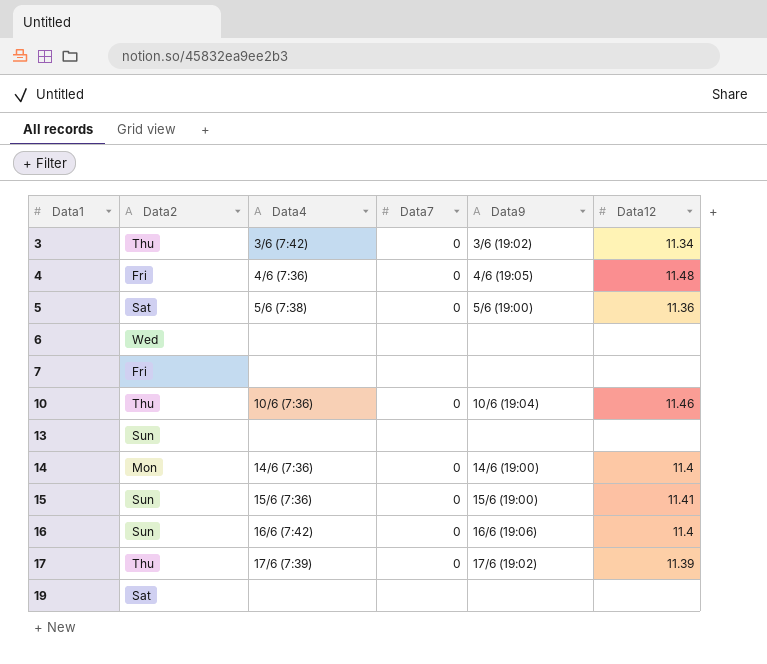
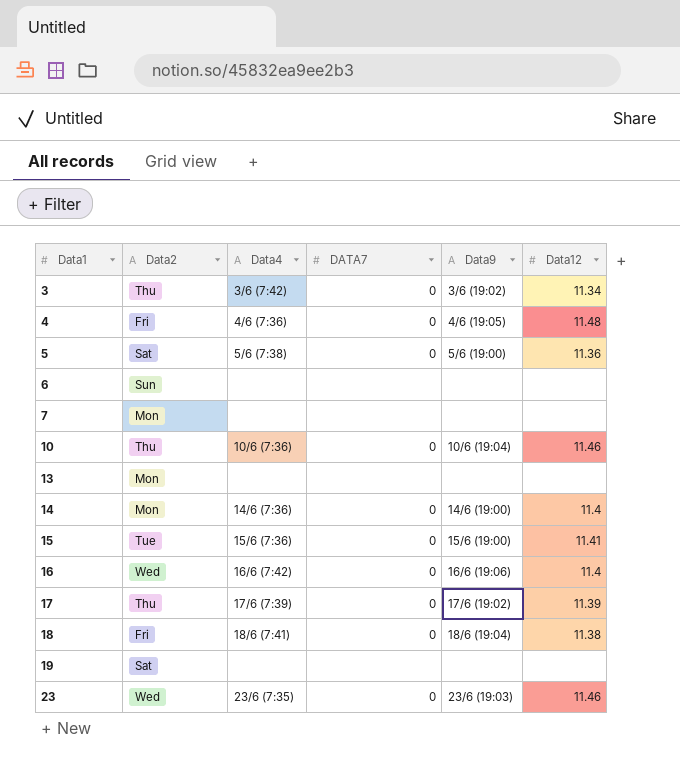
column name: Data7 -> DATA7
6 | Data2: Wed -> Sun
7 | Data2: Fri -> Mon
13 | Data2: Sun -> Mon
15 | Data2: Sun -> Tue
16 | Data2: Sun -> Wed
row 18: none -> Fri | 18/6 (7:41) | 0 | 18/6 (19:04) | 11.38
row 23: none -> Wed | 23/6 (7:35) | 0 | 23/6 (19:03) | 11.46

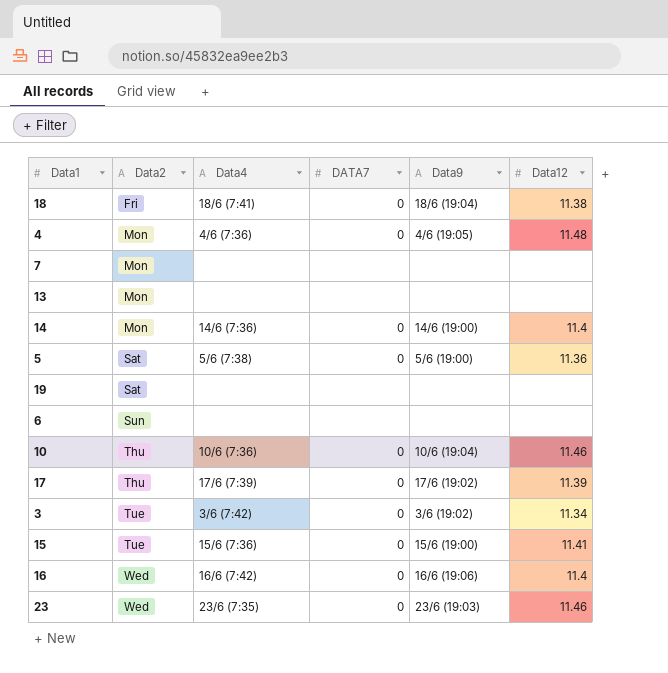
row order: Data1 ascending -> Data2 ascending
4 | Data2: Fri -> Mon
3 | Data2: Thu -> Tue

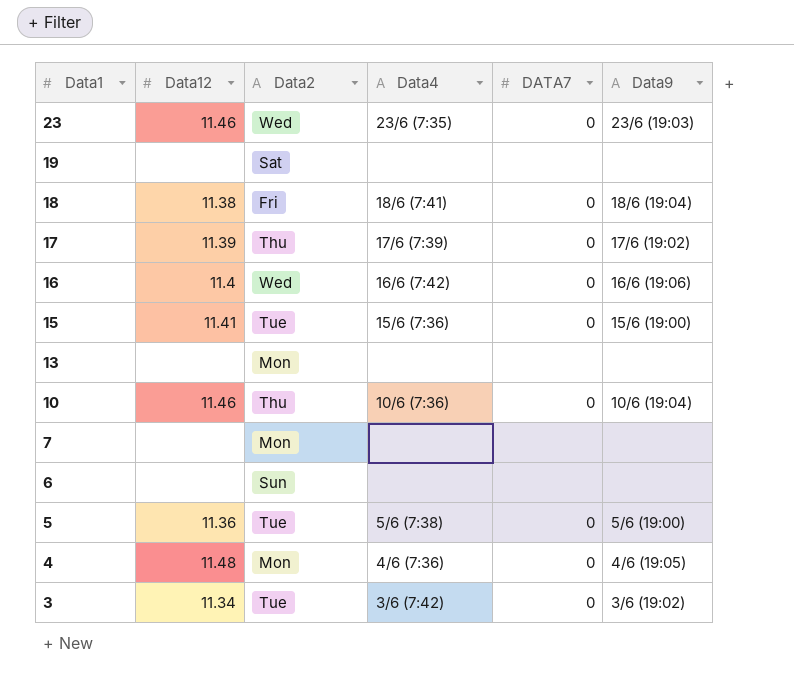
row order: Data2 ascending -> Data1 descending
column Data12 | position: 6 -> 2
row 14: Mon | 14/6 (7:36) | 0 | 14/6 (19:00) | 11.4 -> none
5 | Data2: Sat -> Tue

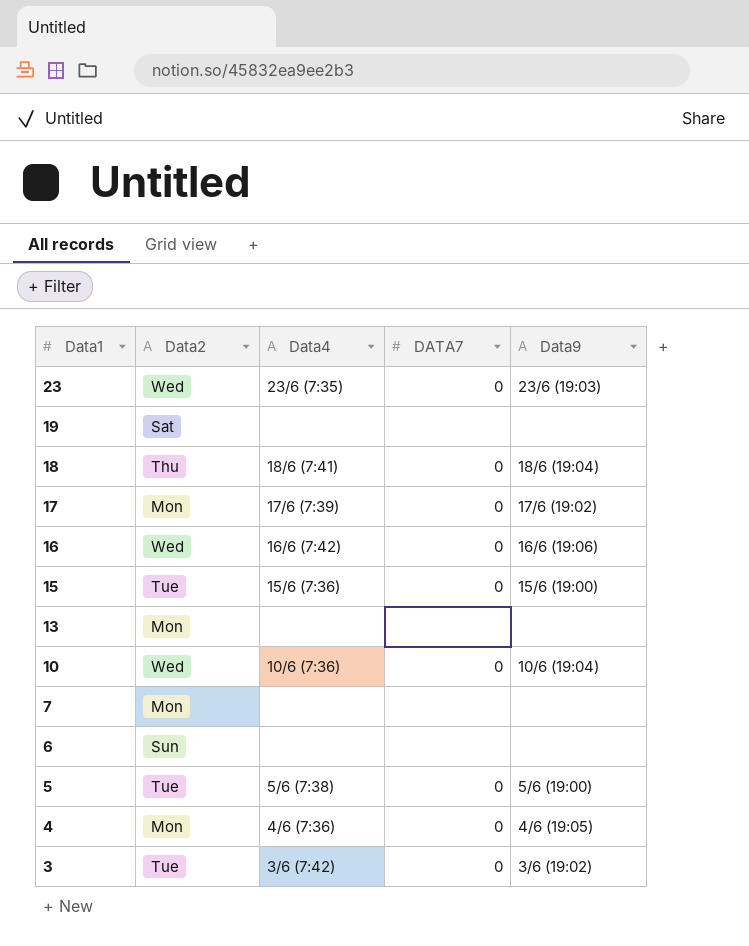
column Data12 | position: 2 -> none
18 | Data2: Fri -> Thu
17 | Data2: Thu -> Mon
10 | Data2: Thu -> Wed

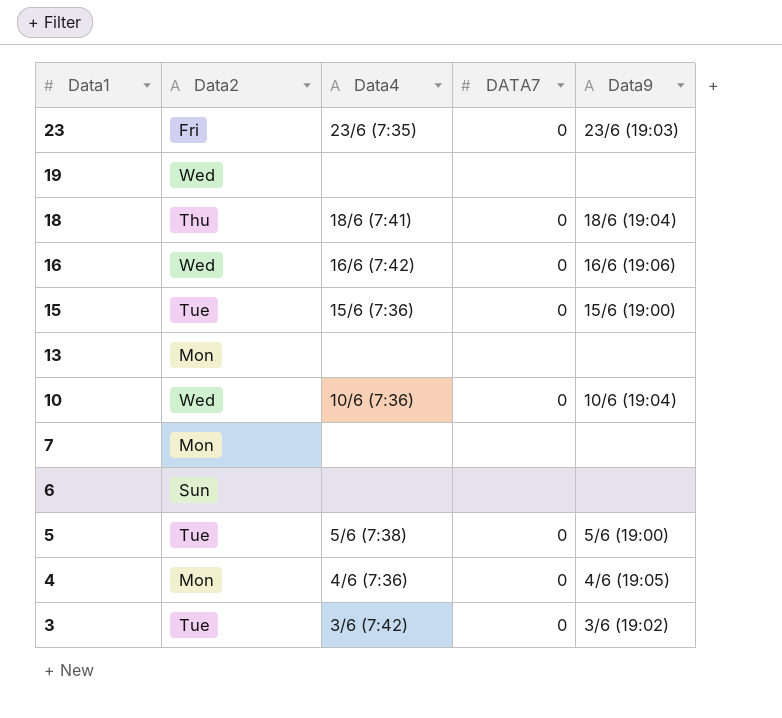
row 17: Mon | 17/6 (7:39) | 0 | 17/6 (19:02) -> none
23 | Data2: Wed -> Fri
19 | Data2: Sat -> Wed

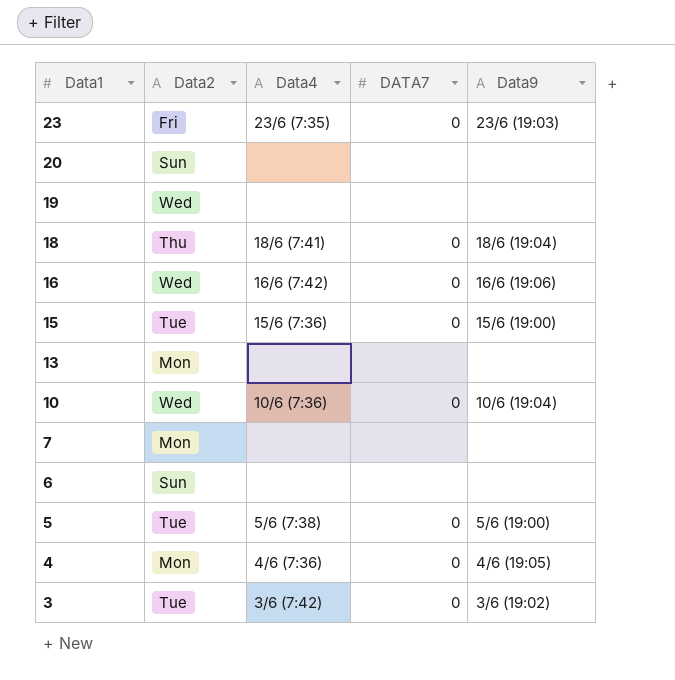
row 20: none -> Sun | none | none | none

